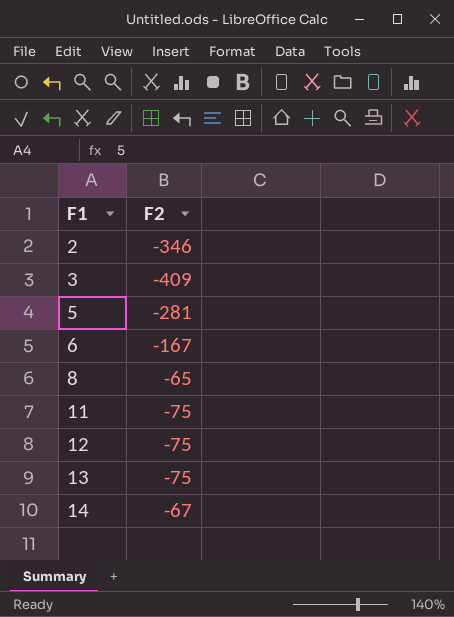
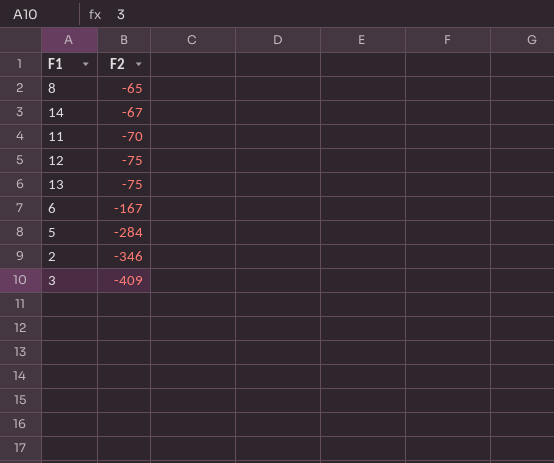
row order: F1 ascending -> F2 descending
11 | F2: -75 -> -70
5 | F2: -281 -> -284

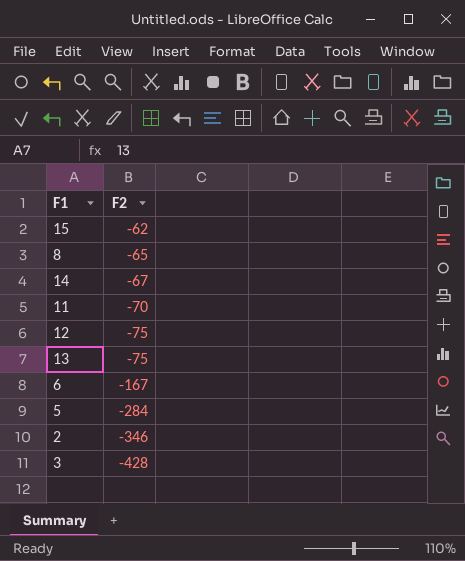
row 15: none -> -62
3 | F2: -409 -> -428

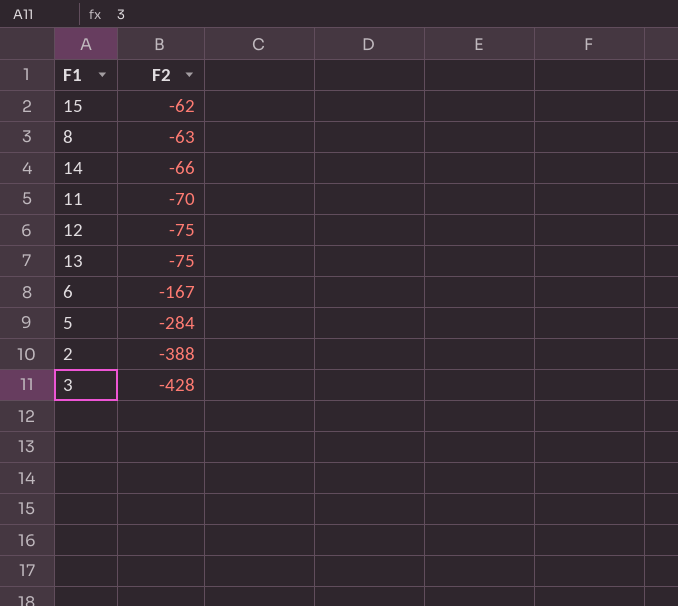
8 | F2: -65 -> -63
14 | F2: -67 -> -66
2 | F2: -346 -> -388

